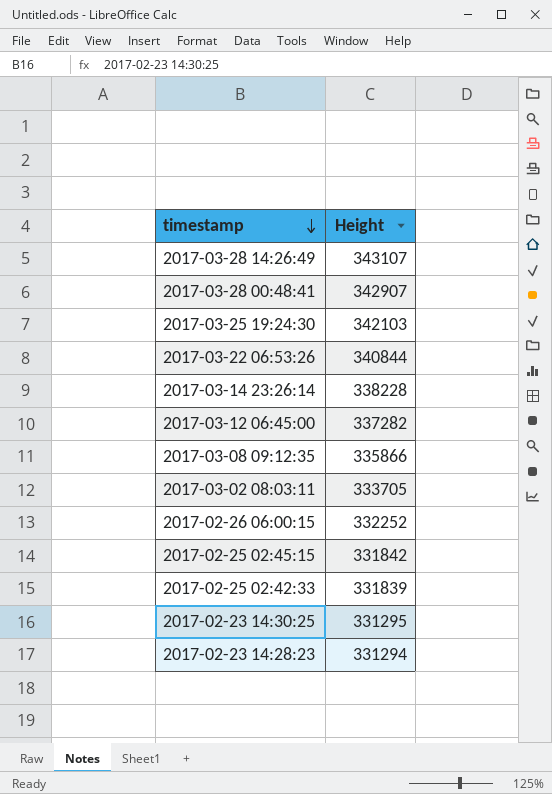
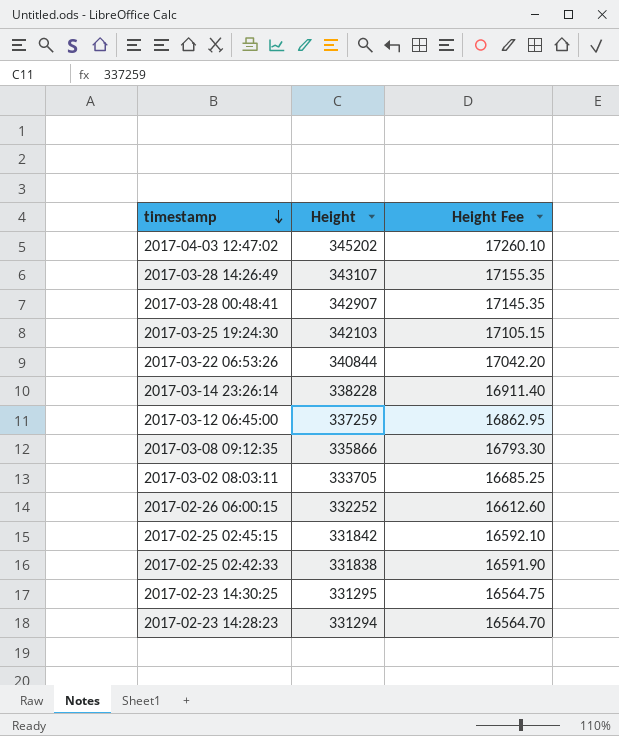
column Height Fee | formula: none -> [Height] * 0.05
row 2017-04-03 12:47:02: none -> 345202 | 17260.10
2017-03-12 06:45:00 | Height: 337282 -> 337259
2017-02-25 02:42:33 | Height: 331839 -> 331838

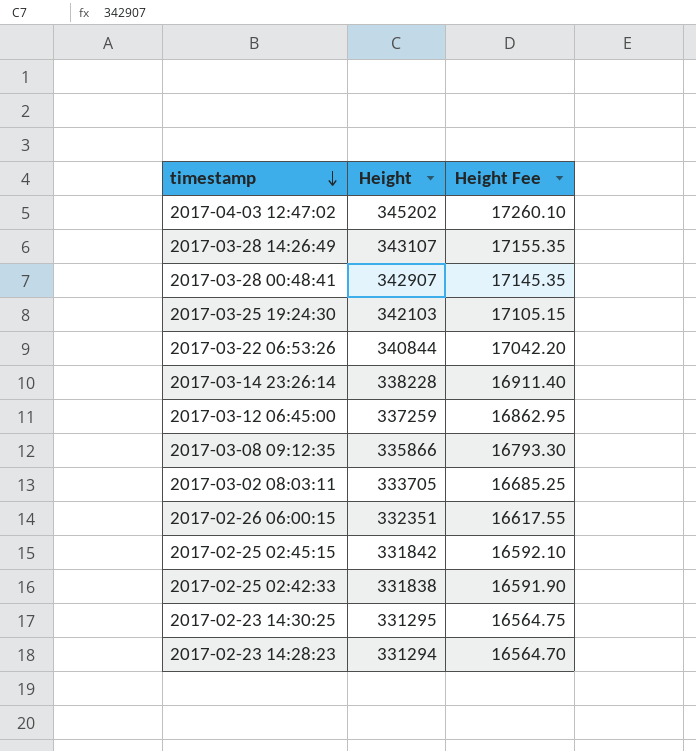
2017-02-26 06:00:15 | Height: 332252 -> 332351
2017-02-26 06:00:15 | Height Fee: 16612.60 -> 16617.55

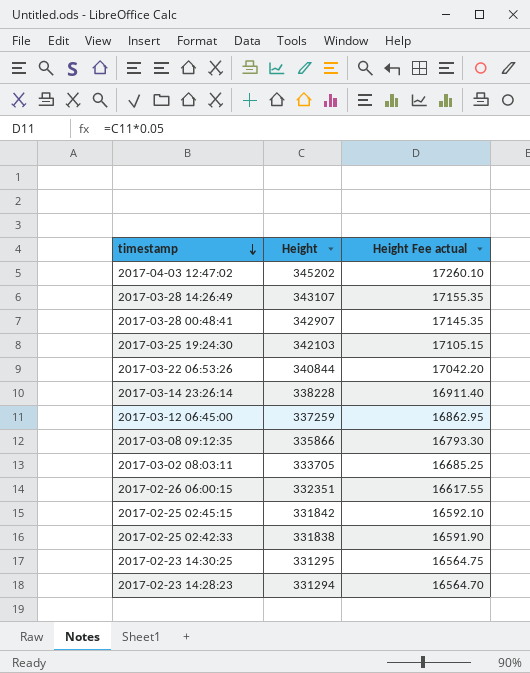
column name: Height Fee -> Height Fee actual

